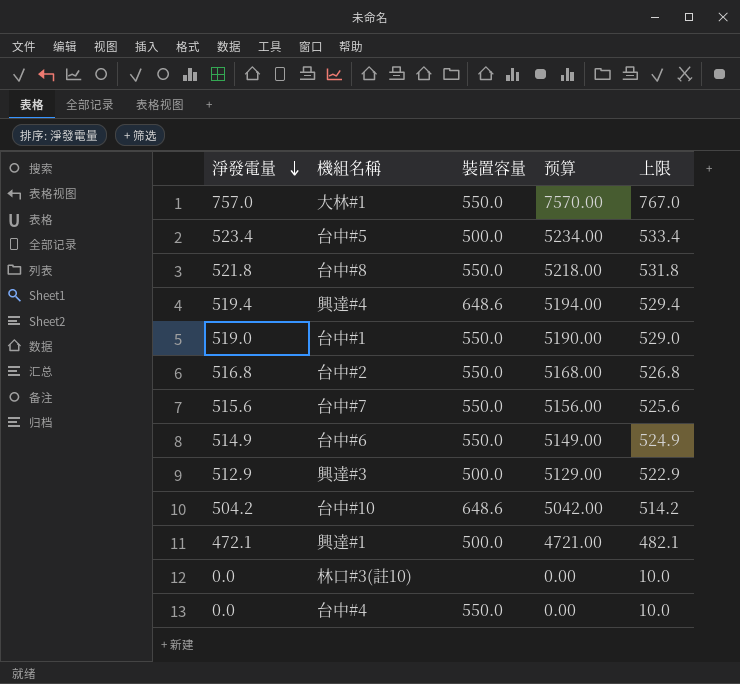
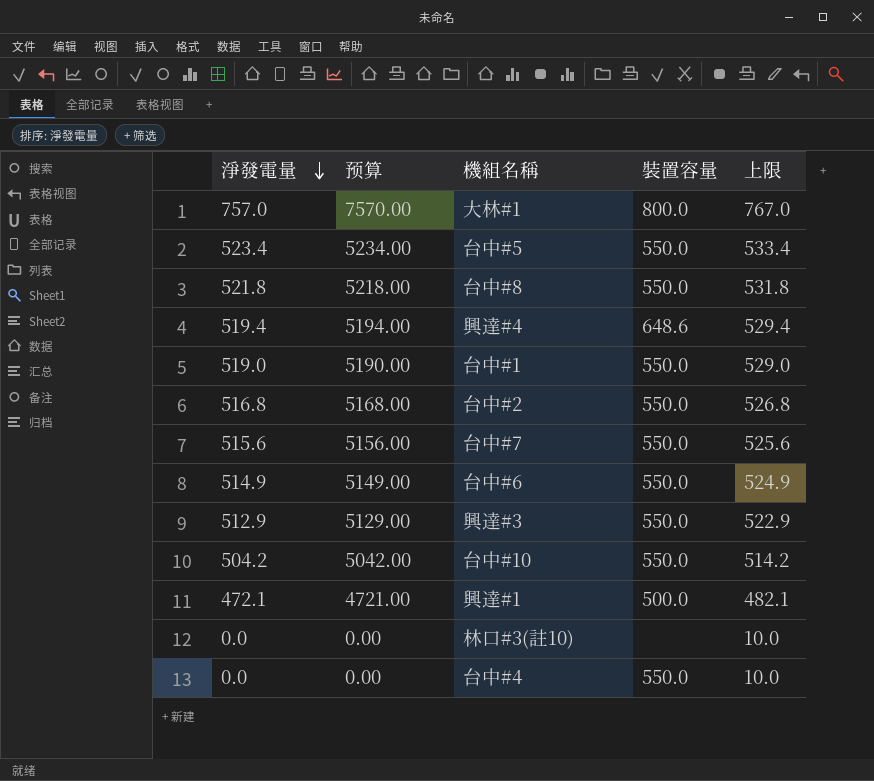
column 预算 | position: 4 -> 2
大林#1 | 裝置容量: 550.0 -> 800.0
台中#5 | 裝置容量: 500.0 -> 550.0
興達#3 | 裝置容量: 500.0 -> 550.0
台中#10 | 裝置容量: 648.6 -> 550.0

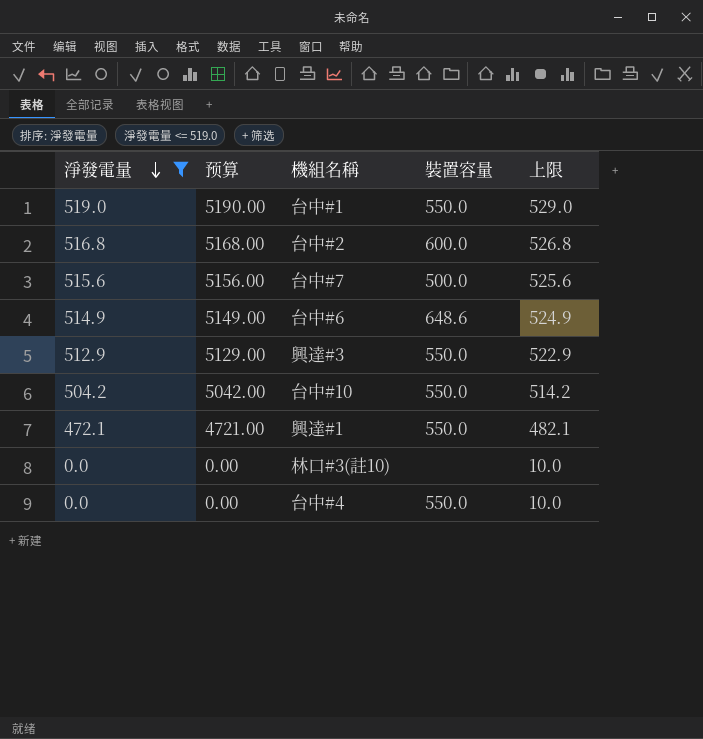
filter: none -> 淨發電量 <= 519.0
台中#2 | 裝置容量: 550.0 -> 600.0
台中#7 | 裝置容量: 550.0 -> 500.0
台中#6 | 裝置容量: 550.0 -> 648.6
興達#1 | 裝置容量: 500.0 -> 550.0

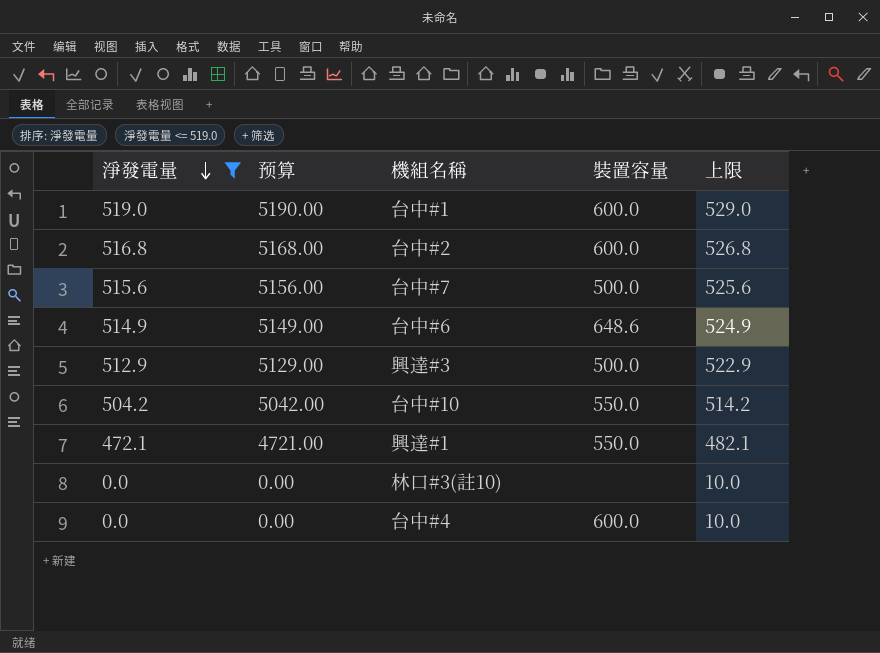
台中#1 | 裝置容量: 550.0 -> 600.0
興達#3 | 裝置容量: 550.0 -> 500.0
台中#4 | 裝置容量: 550.0 -> 600.0

